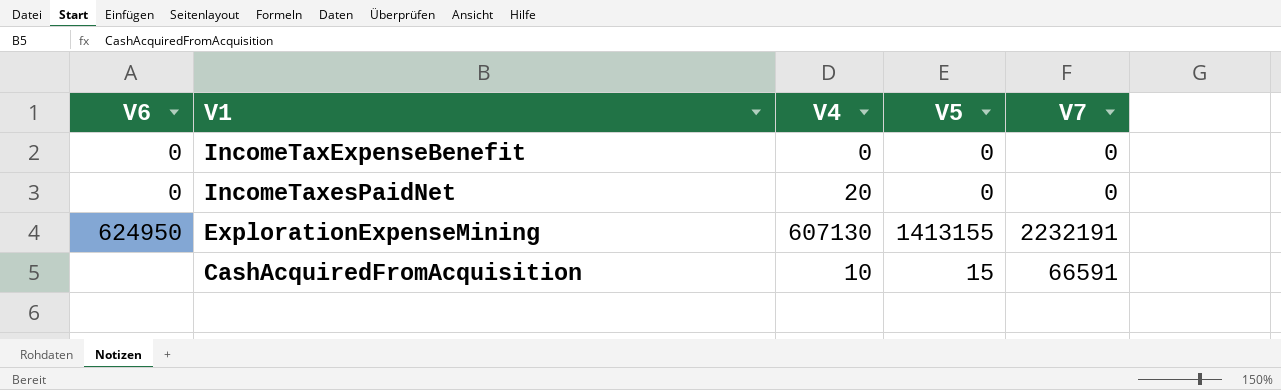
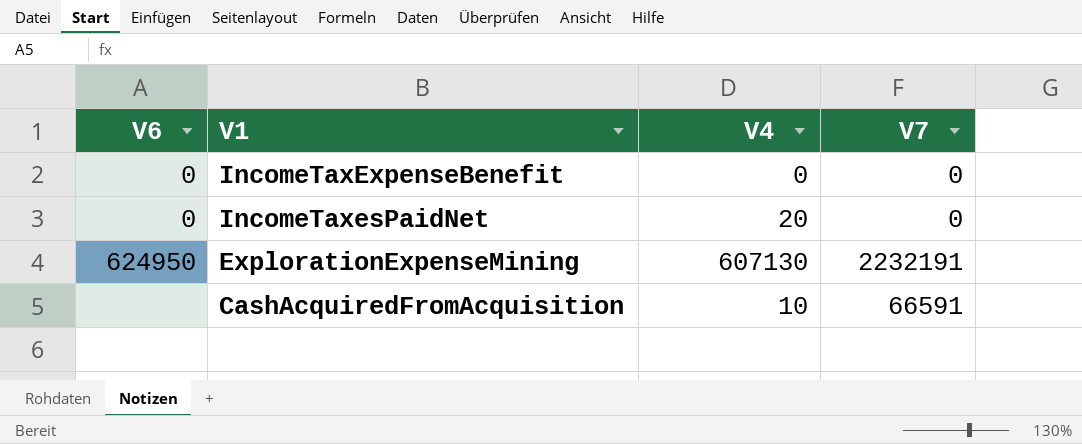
column V5 | position: 4 -> none

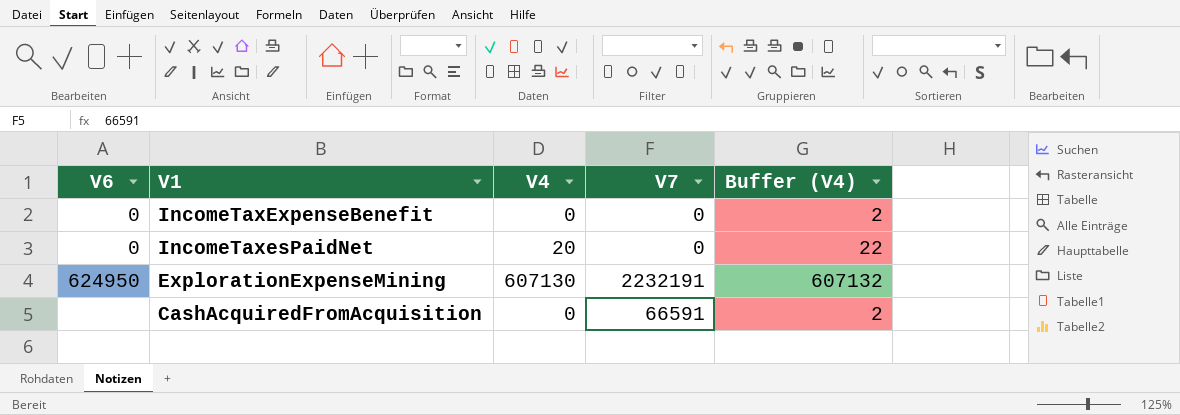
column Buffer (V4) | formula: none -> [V4] + 2
CashAcquiredFromAcquisition | V4: 10 -> 0

